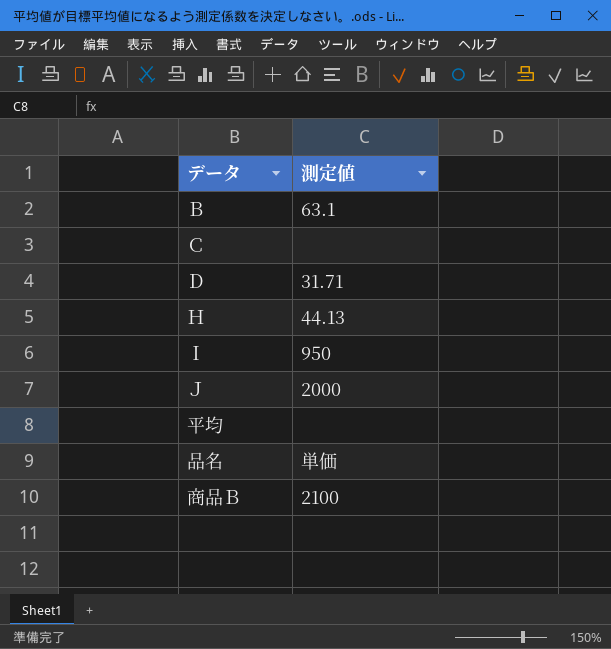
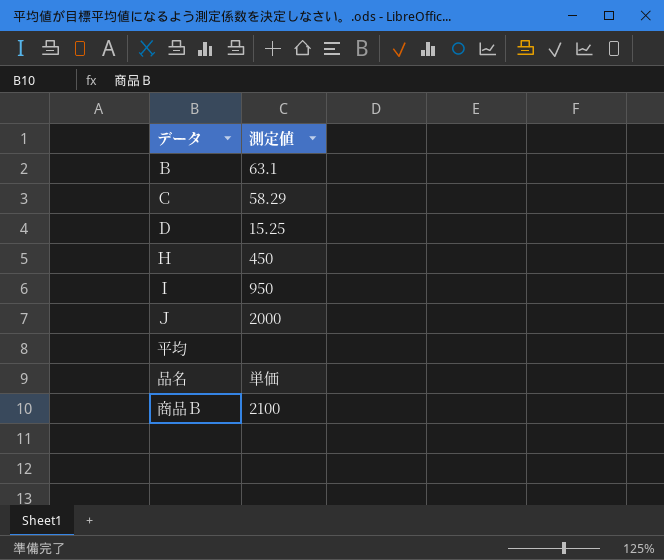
Ｃ | 測定値: none -> 58.29
Ｄ | 測定値: 31.71 -> 15.25
Ｈ | 測定値: 44.13 -> 450

